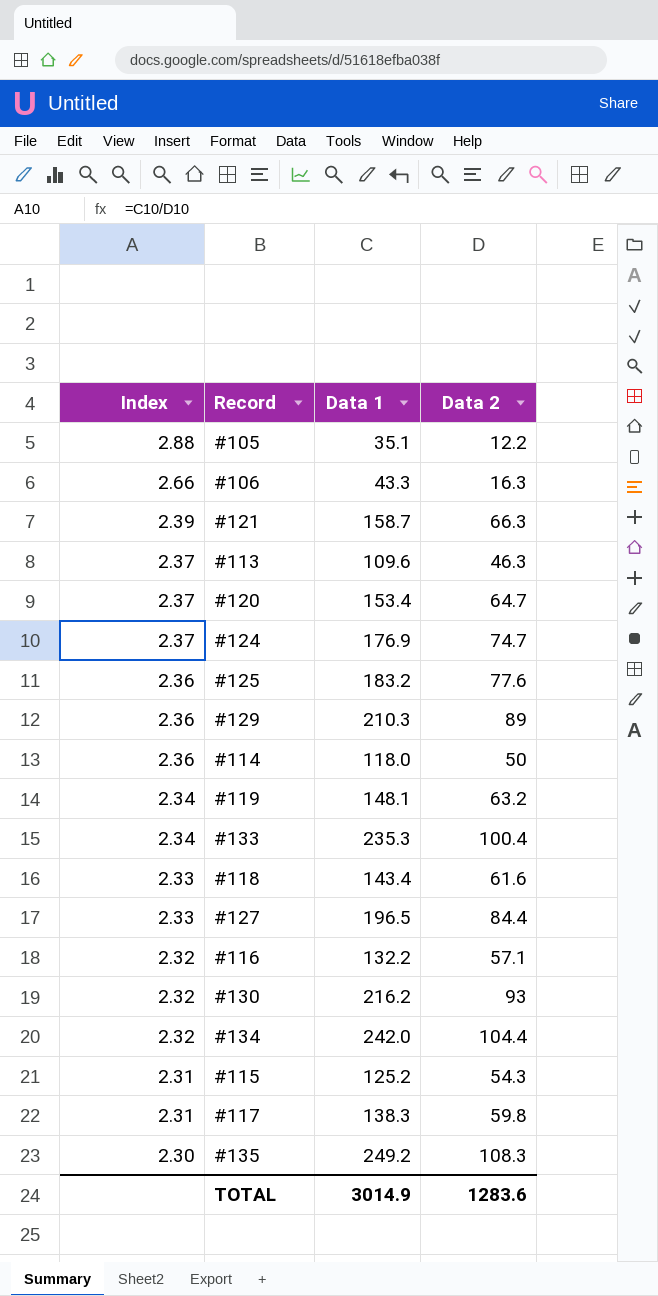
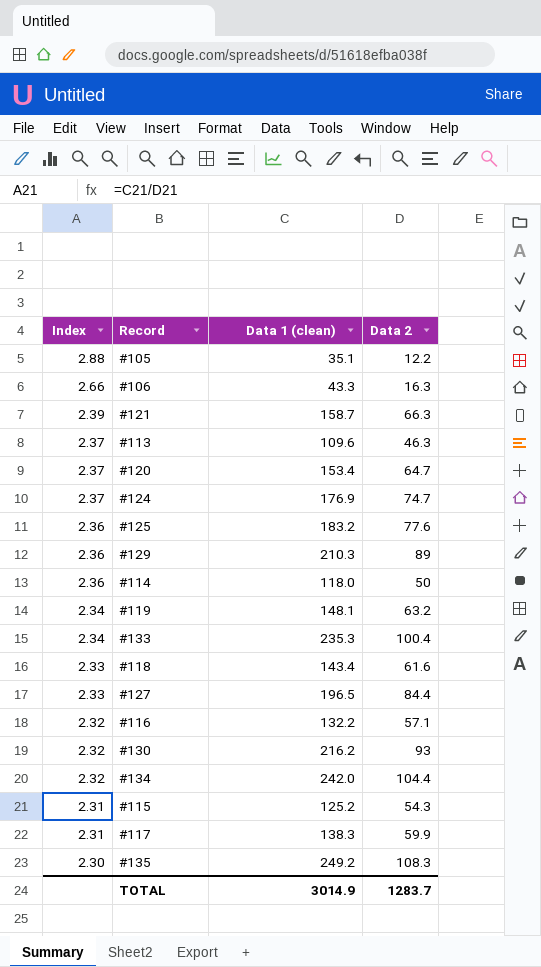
column name: Data 1 -> Data 1 (clean)
#117 | Data 2: 59.8 -> 59.9
TOTAL | Data 2: 1283.6 -> 1283.7

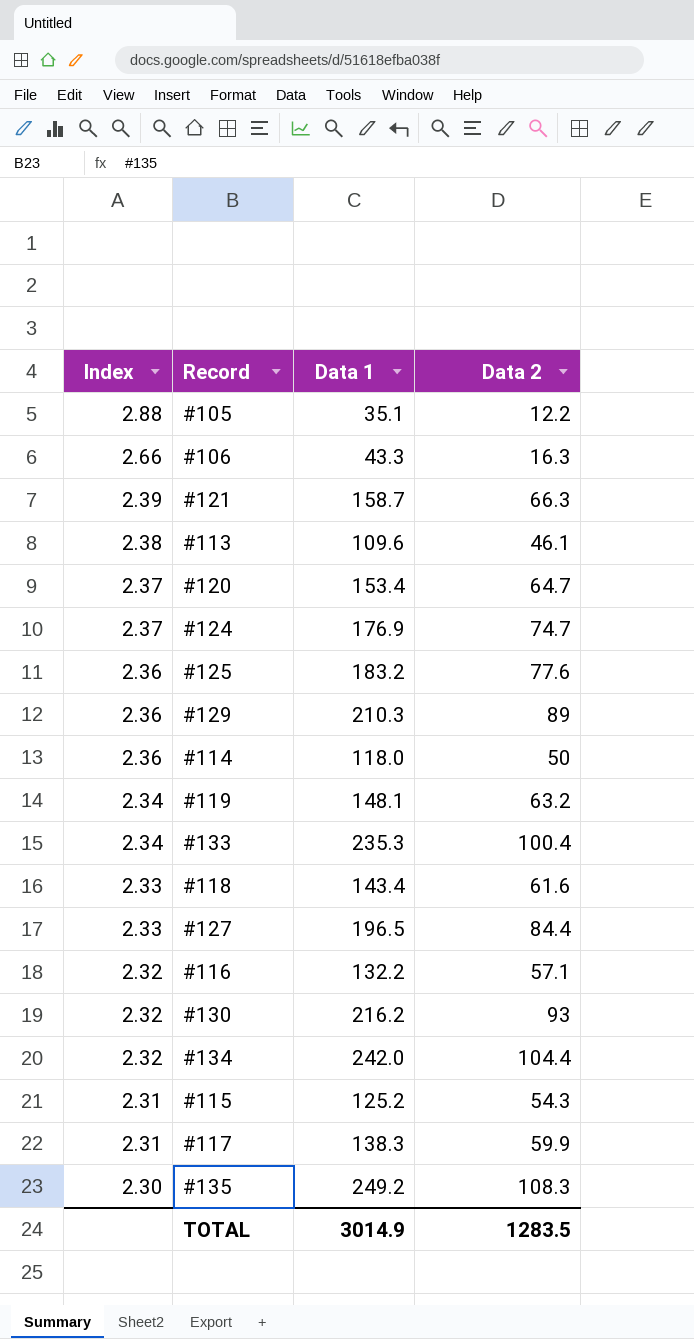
column name: Data 1 (clean) -> Data 1
#113 | Index: 2.37 -> 2.38
#113 | Data 2: 46.3 -> 46.1
TOTAL | Data 2: 1283.7 -> 1283.5

